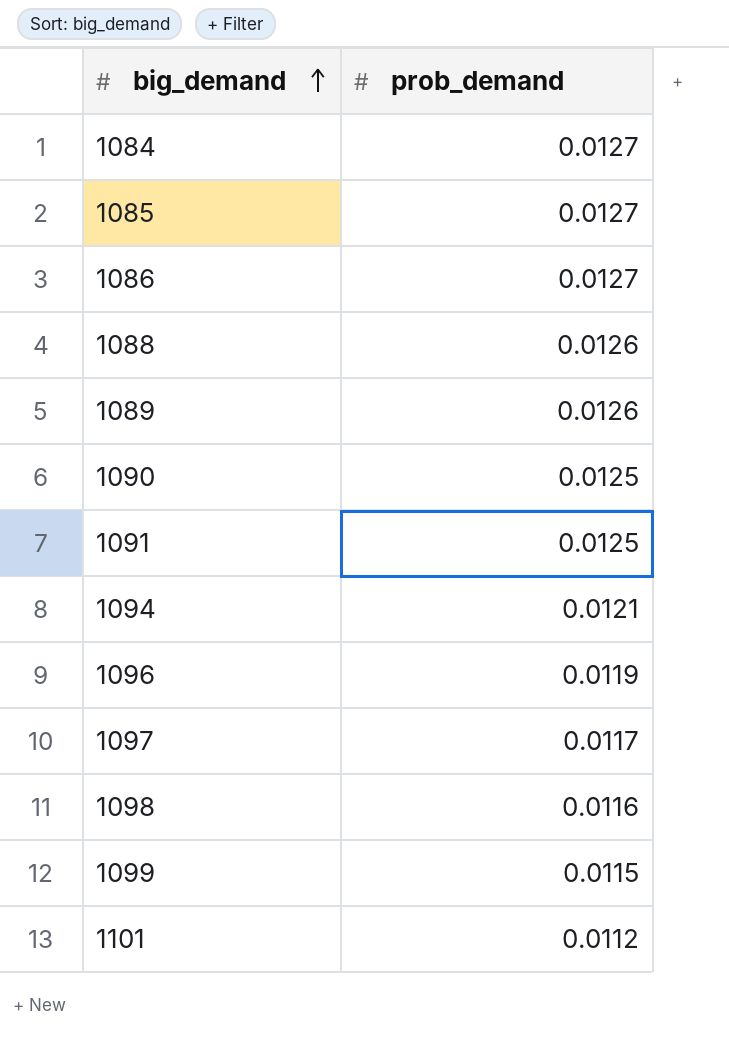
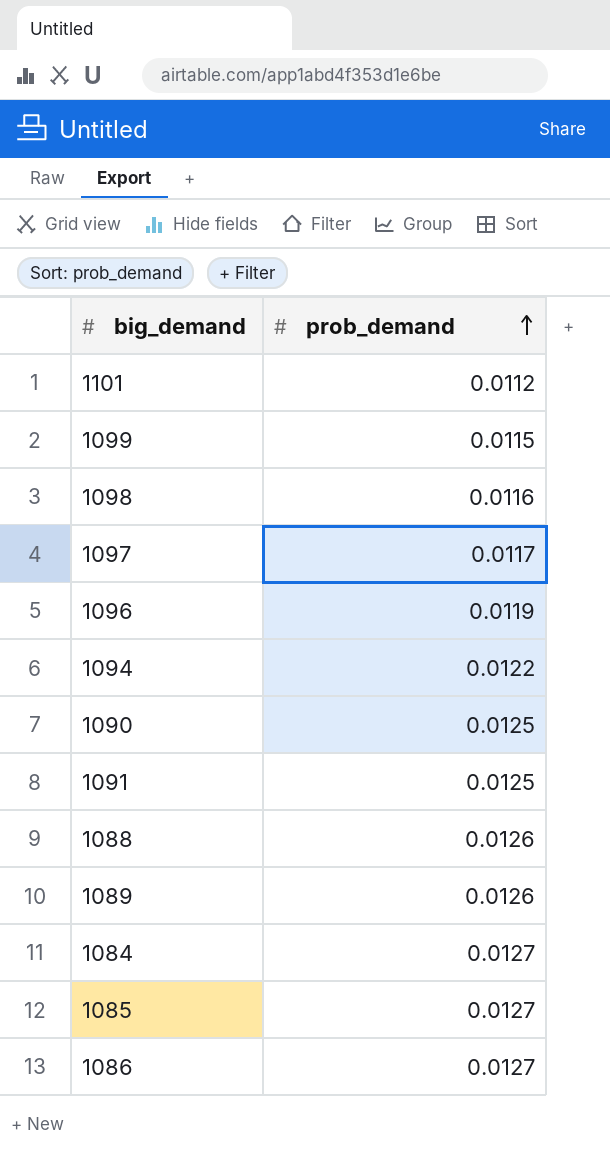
row order: big_demand ascending -> prob_demand ascending
1094 | prob_demand: 0.0121 -> 0.0122

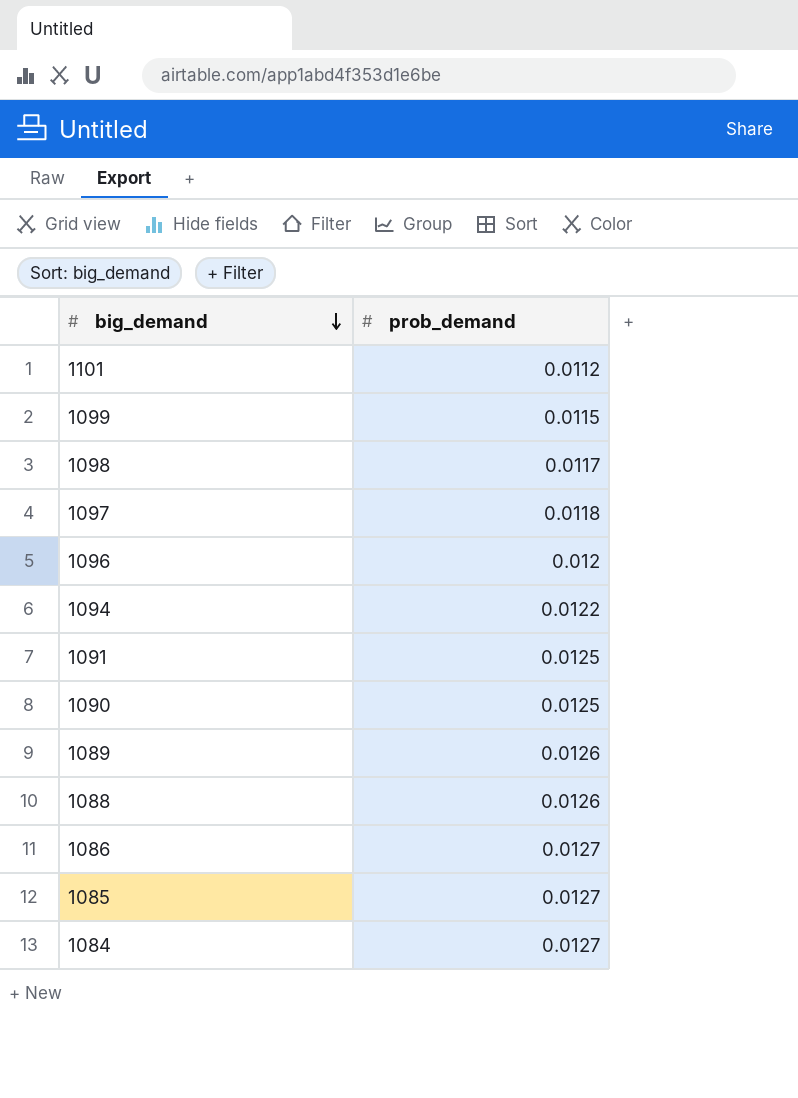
row order: prob_demand ascending -> big_demand descending
1098 | prob_demand: 0.0116 -> 0.0117
1097 | prob_demand: 0.0117 -> 0.0118
1096 | prob_demand: 0.0119 -> 0.012

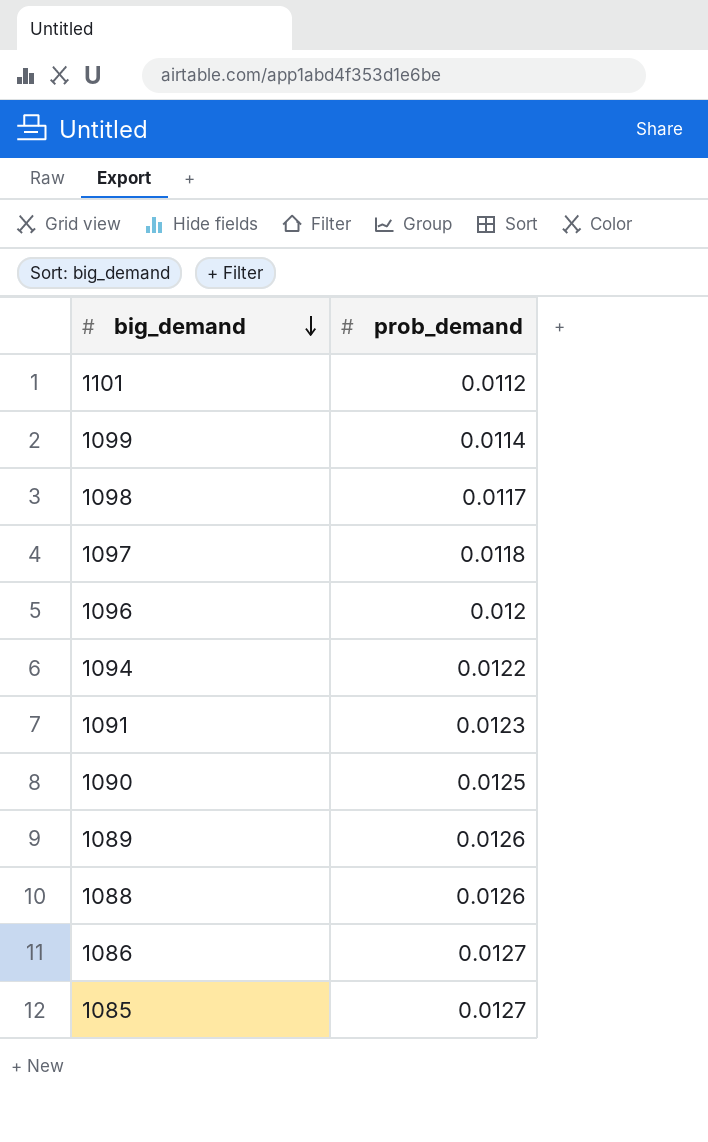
row 1084: 0.0127 -> none
1099 | prob_demand: 0.0115 -> 0.0114
1091 | prob_demand: 0.0125 -> 0.0123

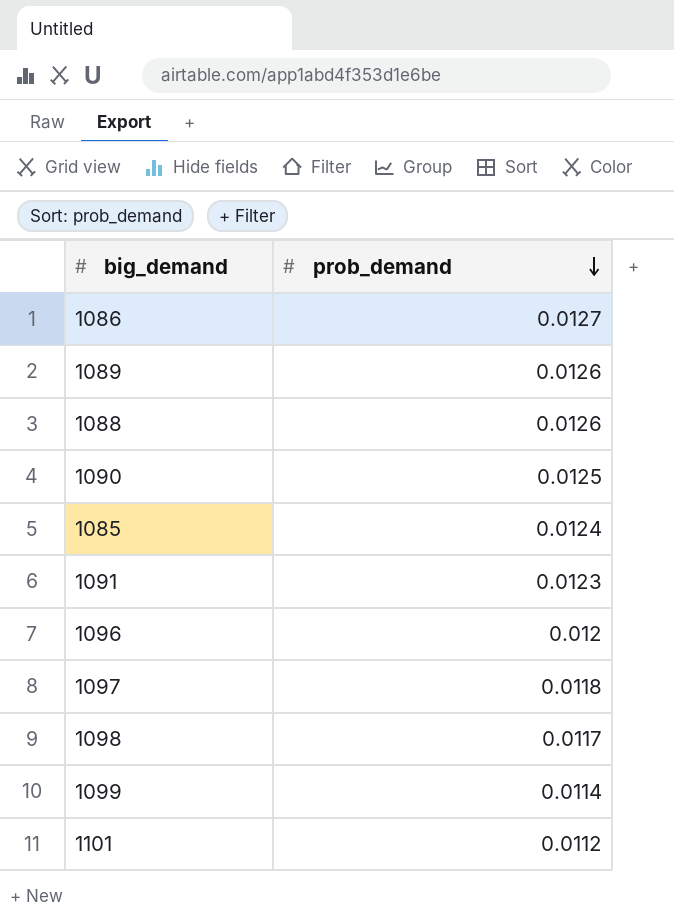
row order: big_demand descending -> prob_demand descending
row 1094: 0.0122 -> none
1085 | prob_demand: 0.0127 -> 0.0124

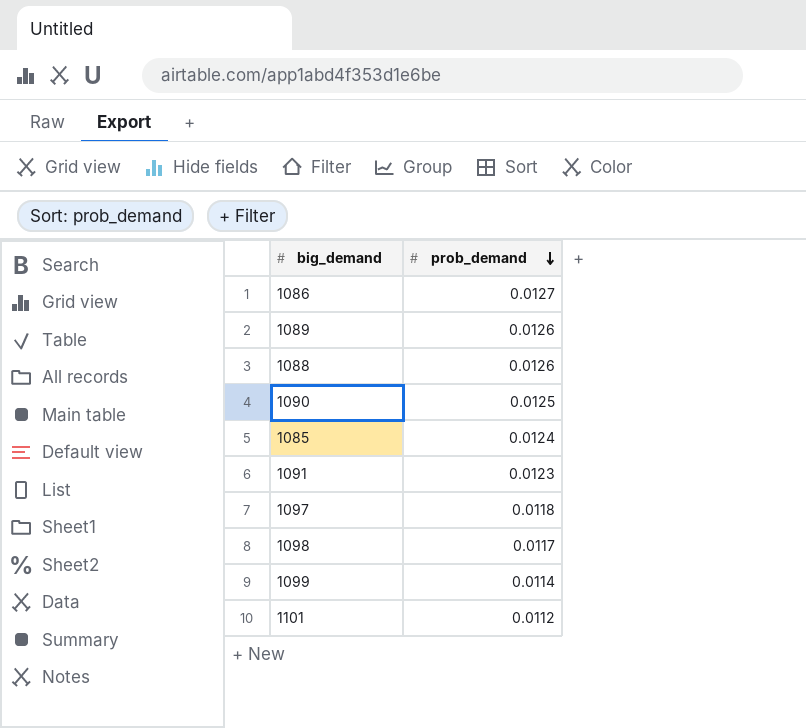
row 1096: 0.012 -> none

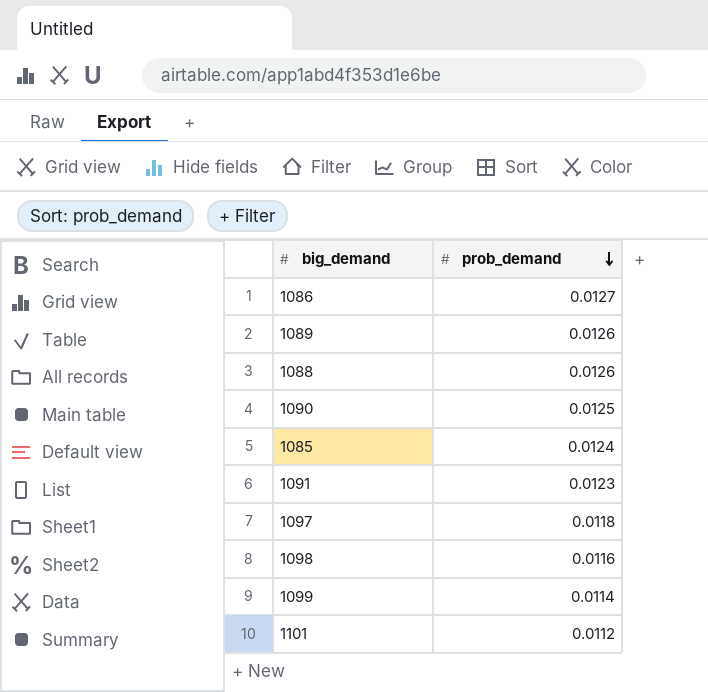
1098 | prob_demand: 0.0117 -> 0.0116

